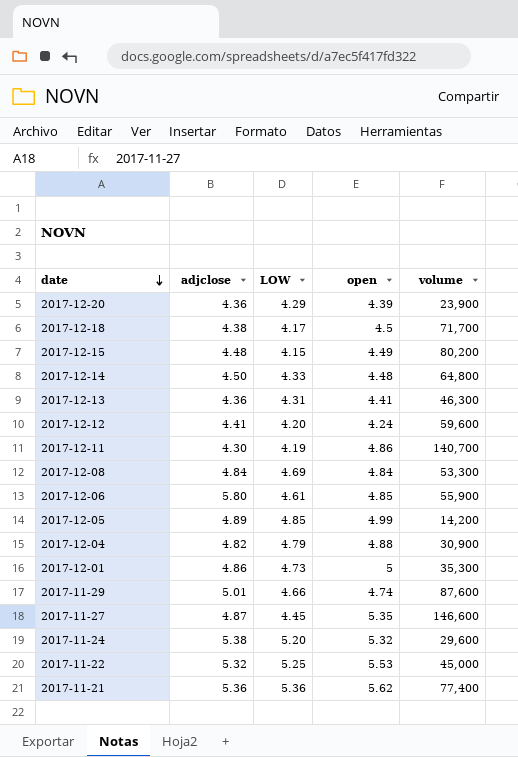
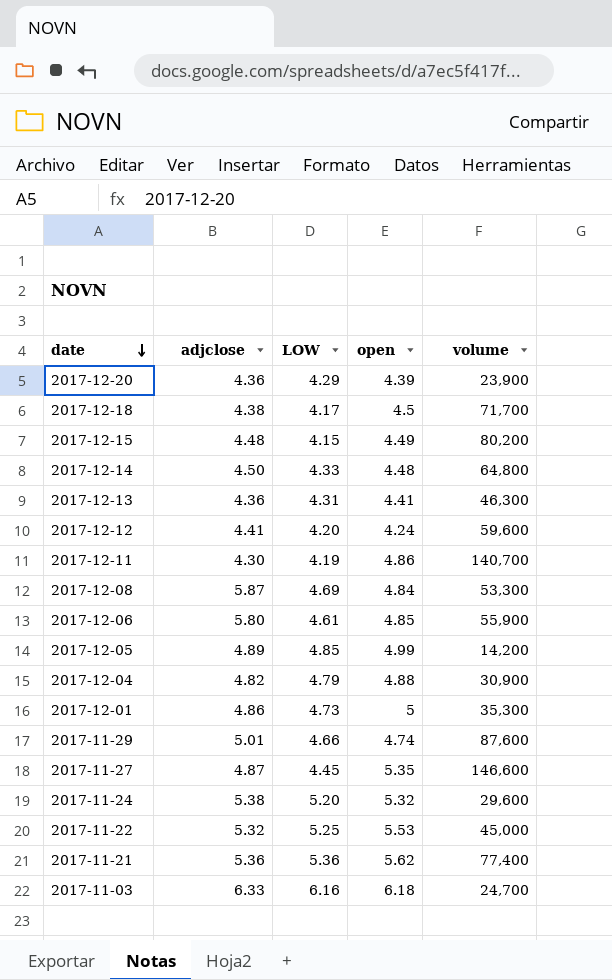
2017-12-08 | adjclose: 4.84 -> 5.87
row 2017-11-03: none -> 6.33 | 6.16 | 6.18 | 24,700

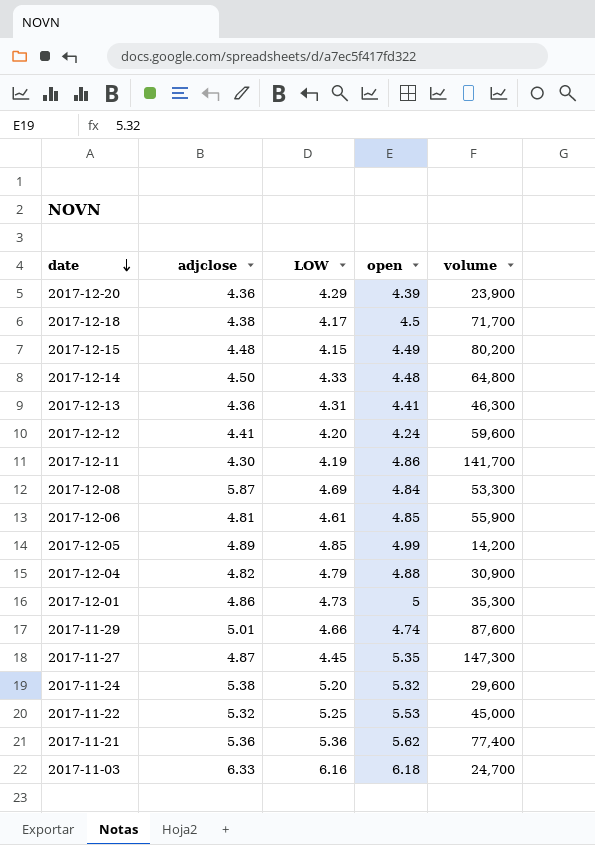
2017-12-11 | volume: 140,700 -> 141,700
2017-12-06 | adjclose: 5.80 -> 4.81
2017-11-27 | volume: 146,600 -> 147,300

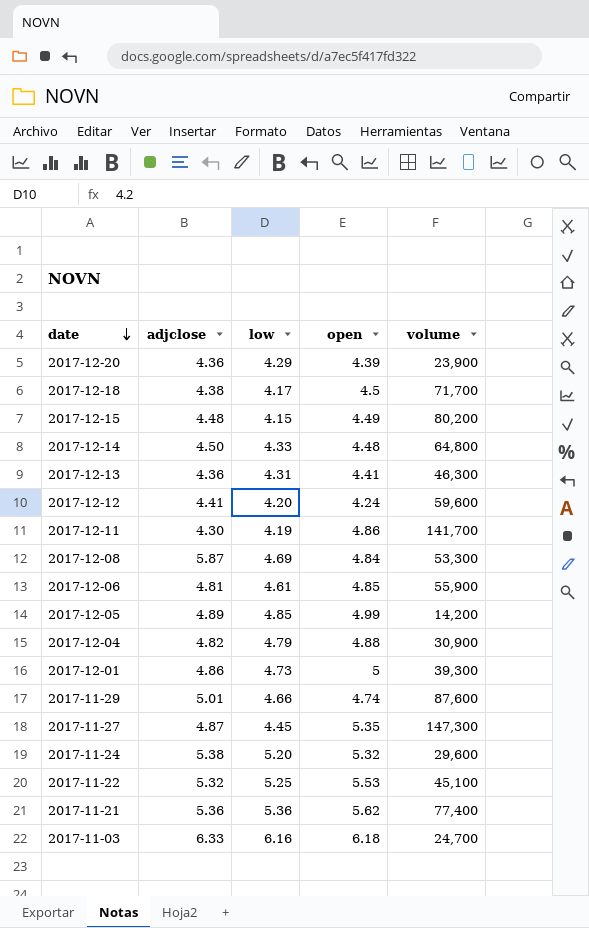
column name: LOW -> low
2017-12-01 | volume: 35,300 -> 39,300
2017-11-22 | volume: 45,000 -> 45,100

